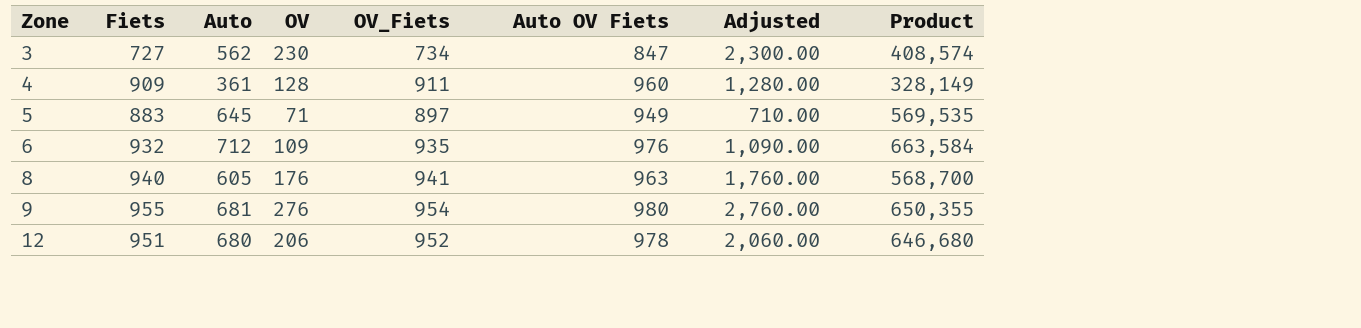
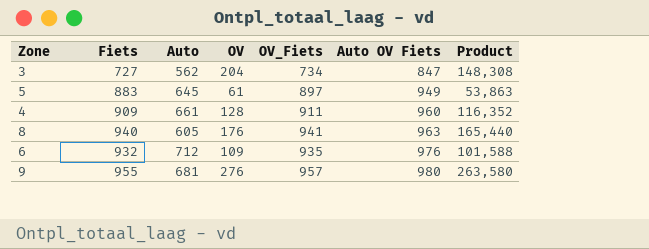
row order: Zone ascending -> Auto OV Fiets ascending
column Adjusted | formula: [OV] * 10 -> none
column Product | formula: [Fiets] * [Auto] -> [Fiets] * [OV]
row 12: 951 | 680 | 206 | 952 | 978 | 2,060.00 | 646,680 -> none
3 | OV: 230 -> 204
5 | OV: 71 -> 61
4 | Auto: 361 -> 661
9 | OV_Fiets: 954 -> 957

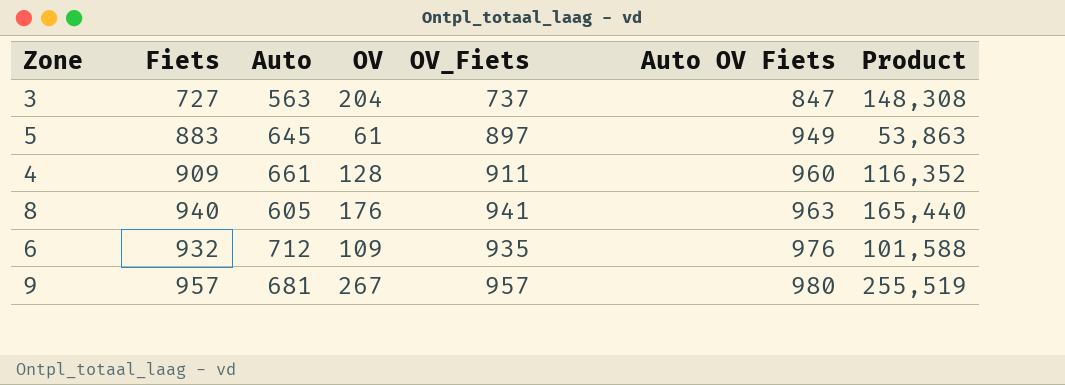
3 | Auto: 562 -> 563
3 | OV_Fiets: 734 -> 737
9 | Fiets: 955 -> 957
9 | OV: 276 -> 267
9 | Product: 263,580 -> 255,519

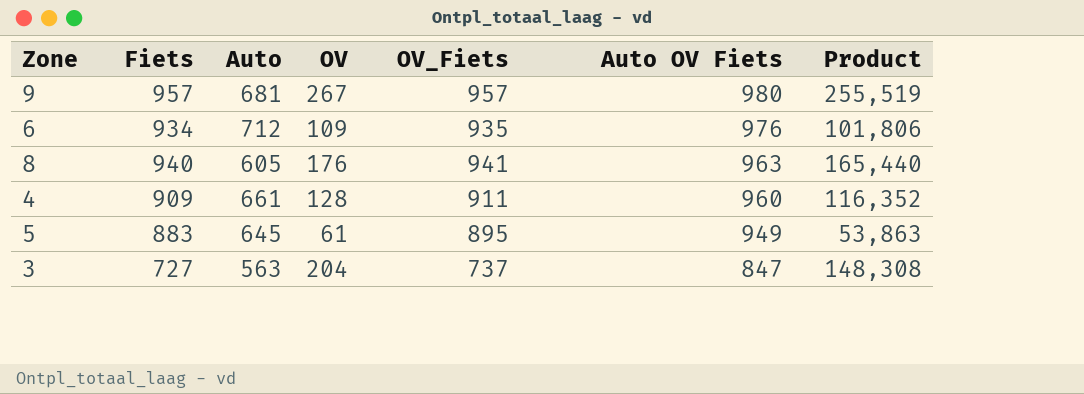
row order: Auto OV Fiets ascending -> Auto OV Fiets descending
6 | Fiets: 932 -> 934
6 | Product: 101,588 -> 101,806
5 | OV_Fiets: 897 -> 895

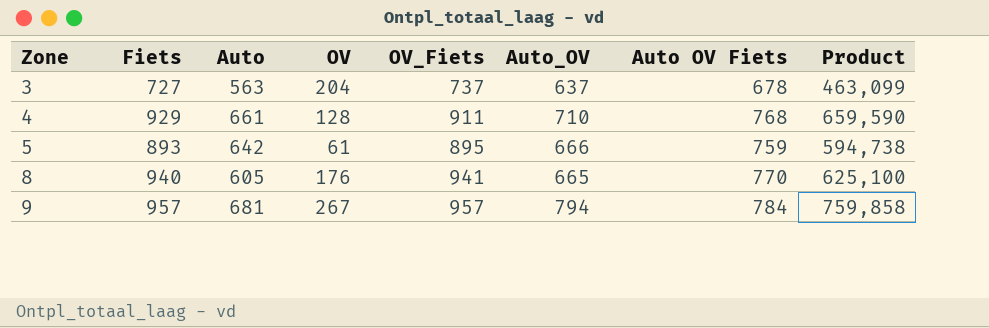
row order: Auto OV Fiets descending -> Zone ascending
column Auto_OV | position: none -> 6
column Product | formula: [Fiets] * [OV] -> [Fiets] * [Auto_OV]
row 6: 934 | 712 | 109 | 935 | 976 | 101,806 -> none
3 | Auto OV Fiets: 847 -> 678
4 | Fiets: 909 -> 929
4 | Auto OV Fiets: 960 -> 768
5 | Fiets: 883 -> 893
5 | Auto: 645 -> 642
5 | Auto OV Fiets: 949 -> 759
8 | Auto OV Fiets: 963 -> 770
9 | Auto OV Fiets: 980 -> 784

